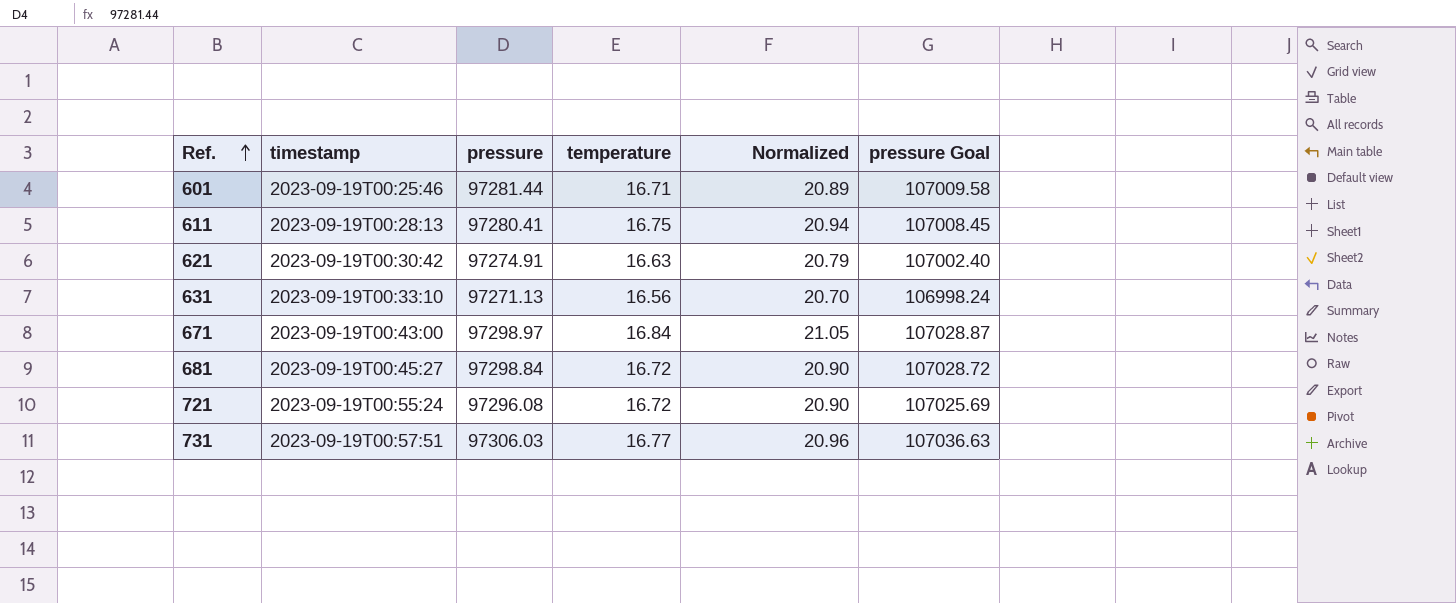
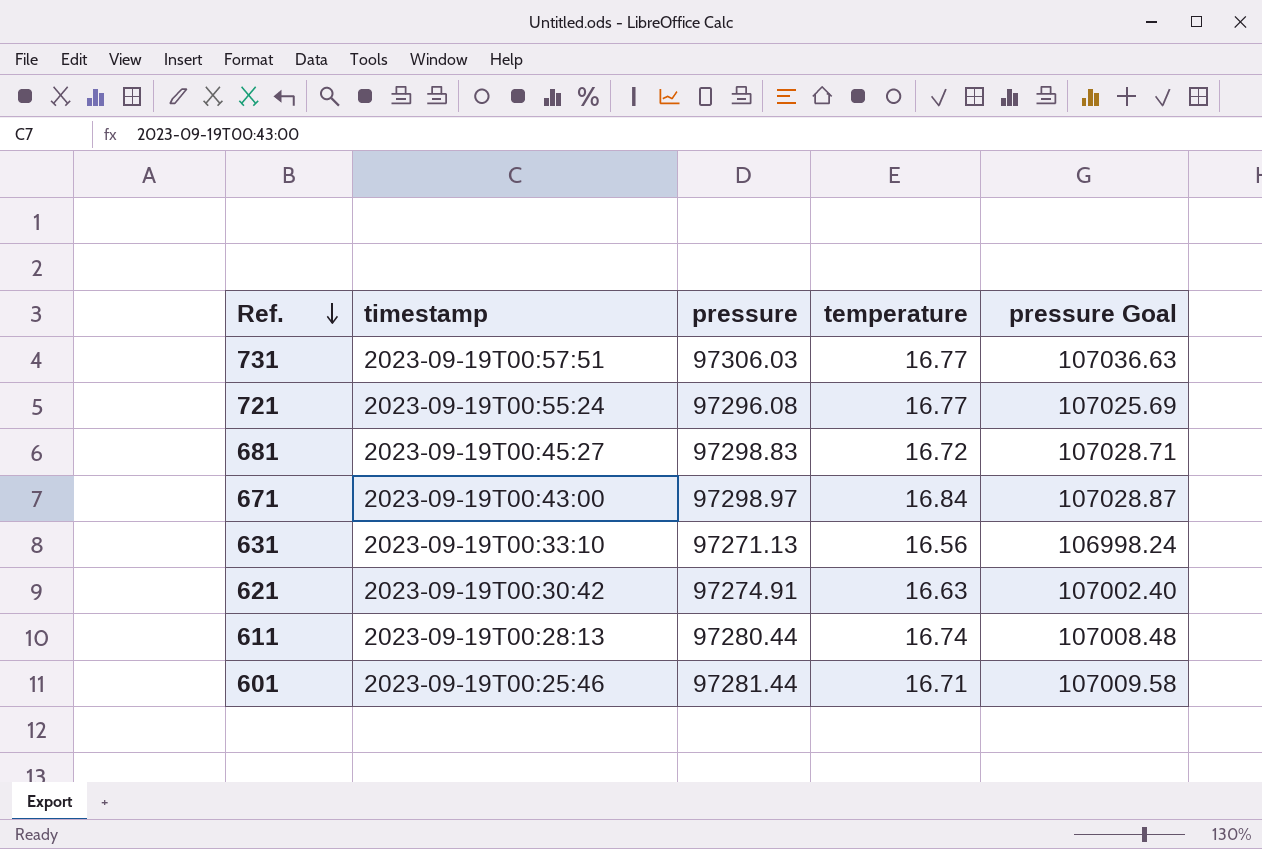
row order: Ref. ascending -> Ref. descending
column Normalized | formula: [temperature] * 1.25 -> none
721 | temperature: 16.72 -> 16.77
681 | pressure: 97298.84 -> 97298.83
681 | pressure Goal: 107028.72 -> 107028.71
611 | pressure: 97280.41 -> 97280.44
611 | temperature: 16.75 -> 16.74
611 | pressure Goal: 107008.45 -> 107008.48

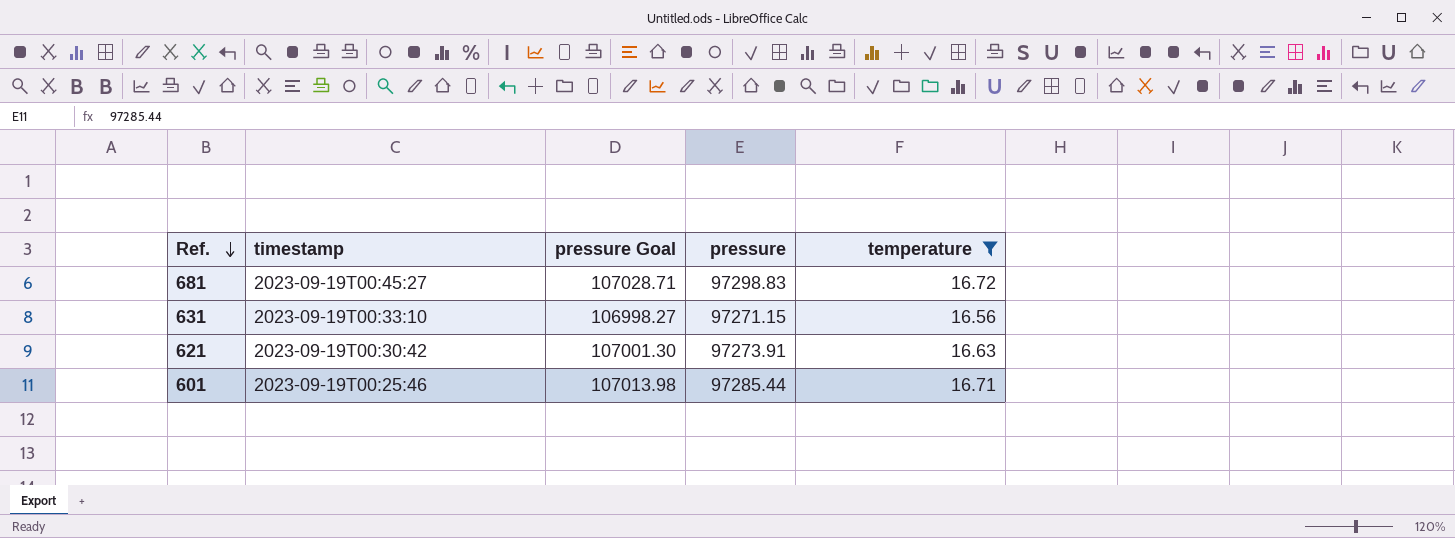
filter: none -> temperature <= 16.72
column pressure Goal | position: 5 -> 3
631 | pressure Goal: 106998.24 -> 106998.27
631 | pressure: 97271.13 -> 97271.15
621 | pressure Goal: 107002.40 -> 107001.30
621 | pressure: 97274.91 -> 97273.91
601 | pressure Goal: 107009.58 -> 107013.98
601 | pressure: 97281.44 -> 97285.44

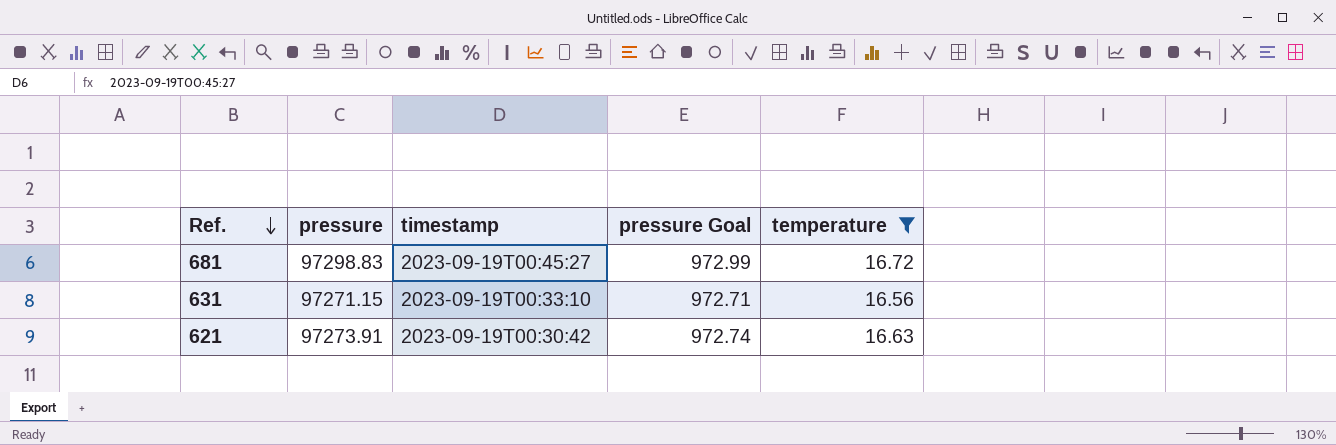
column pressure | position: 4 -> 2
column pressure Goal | formula: [pressure] * 1.1 -> [pressure] * 0.01
row 601: 2023-09-19T00:25:46 | 107013.98 | 97285.44 | 16.71 -> none

